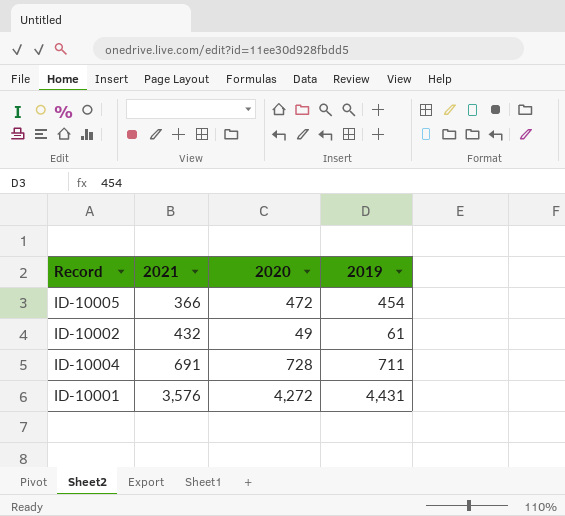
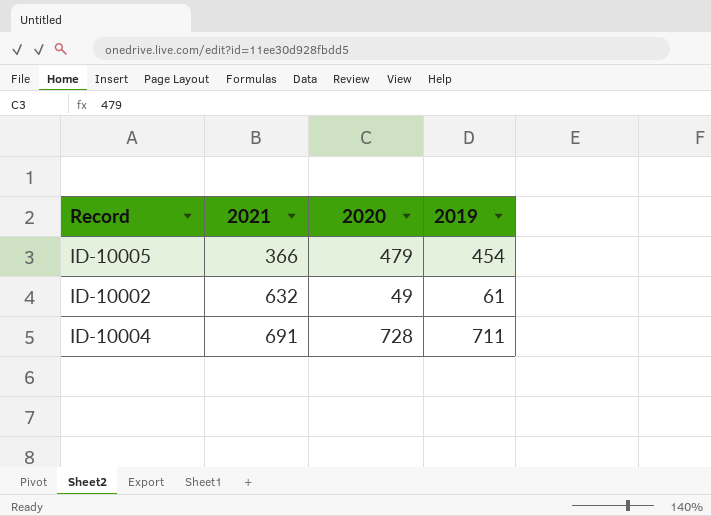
row ID-10001: 3,576 | 4,272 | 4,431 -> none
ID-10005 | 2020: 472 -> 479
ID-10002 | 2021: 432 -> 632

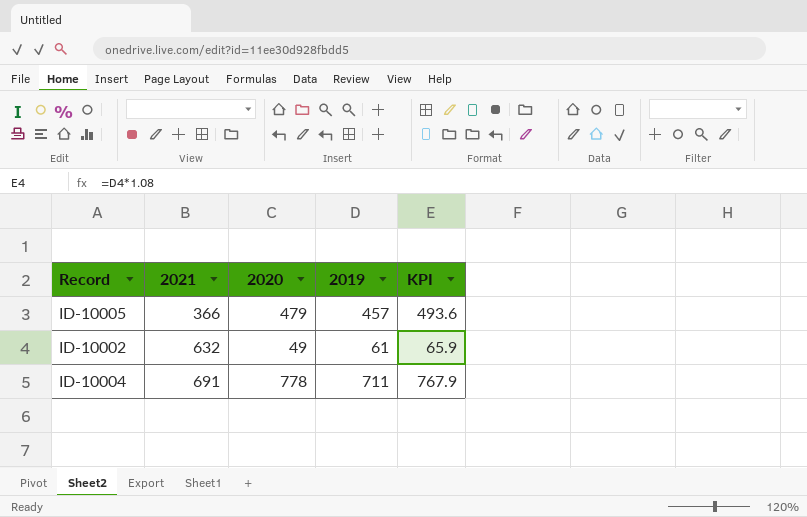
column KPI | formula: none -> [2019] * 1.08
ID-10005 | 2019: 454 -> 457
ID-10004 | 2020: 728 -> 778

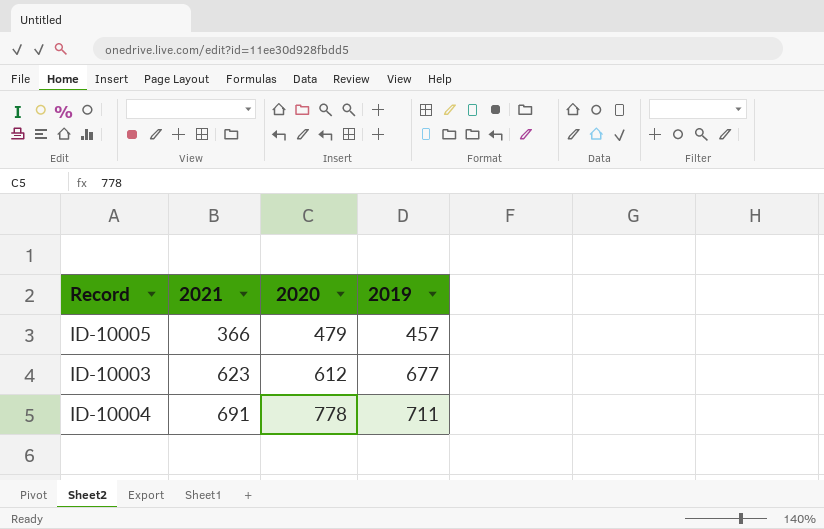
column KPI | formula: [2019] * 1.08 -> none
row ID-10002: 632 | 49 | 61 | 65.9 -> none
row ID-10003: none -> 623 | 612 | 677

